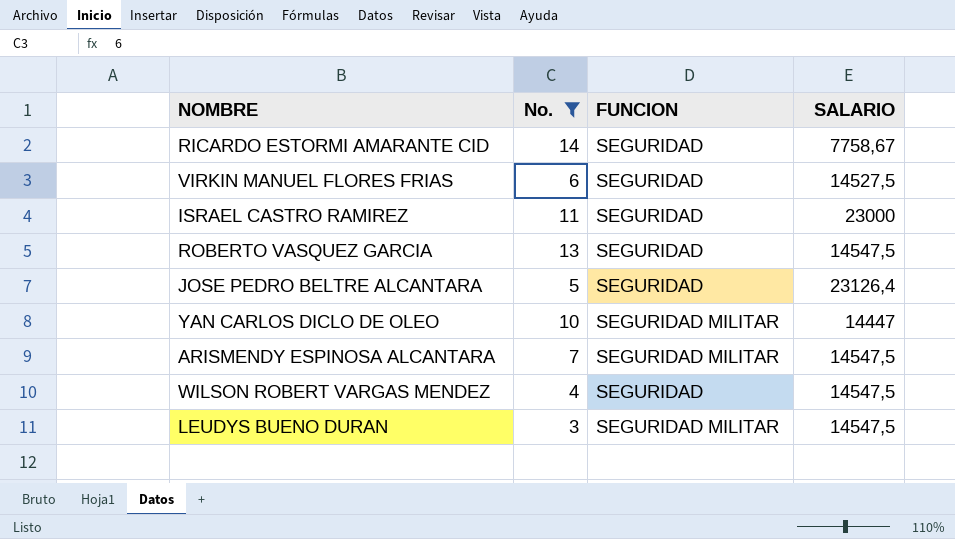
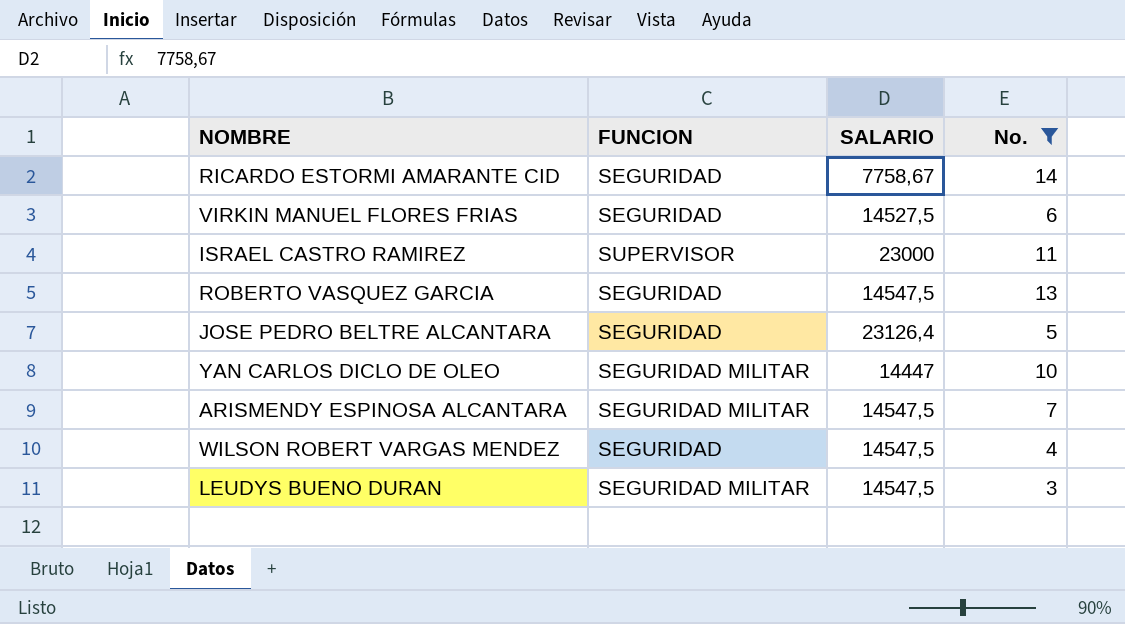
column No. | position: 2 -> 4
ISRAEL CASTRO RAMIREZ | FUNCION: SEGURIDAD -> SUPERVISOR

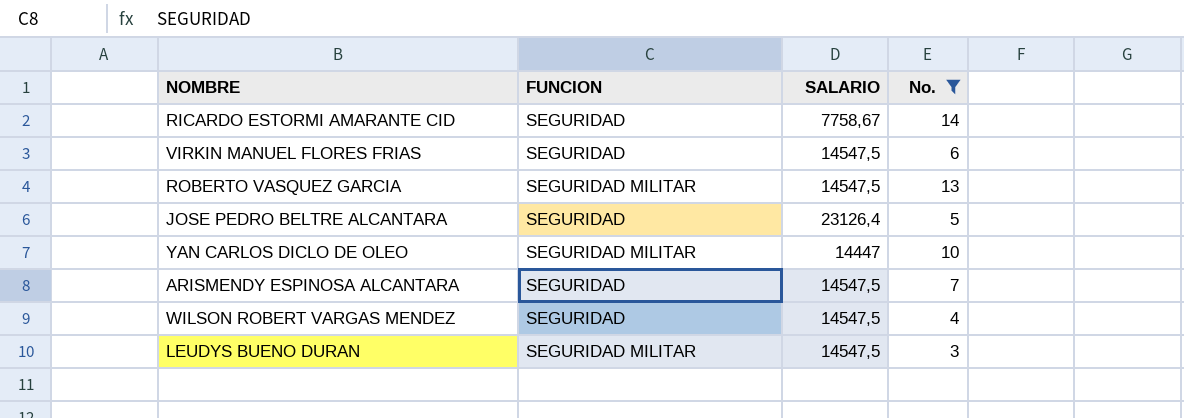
row ISRAEL CASTRO RAMIREZ: SUPERVISOR | 23000 | 11 -> none
VIRKIN MANUEL FLORES FRIAS | SALARIO: 14527,5 -> 14547,5
ROBERTO VASQUEZ GARCIA | FUNCION: SEGURIDAD -> SEGURIDAD MILITAR
ARISMENDY ESPINOSA ALCANTARA | FUNCION: SEGURIDAD MILITAR -> SEGURIDAD

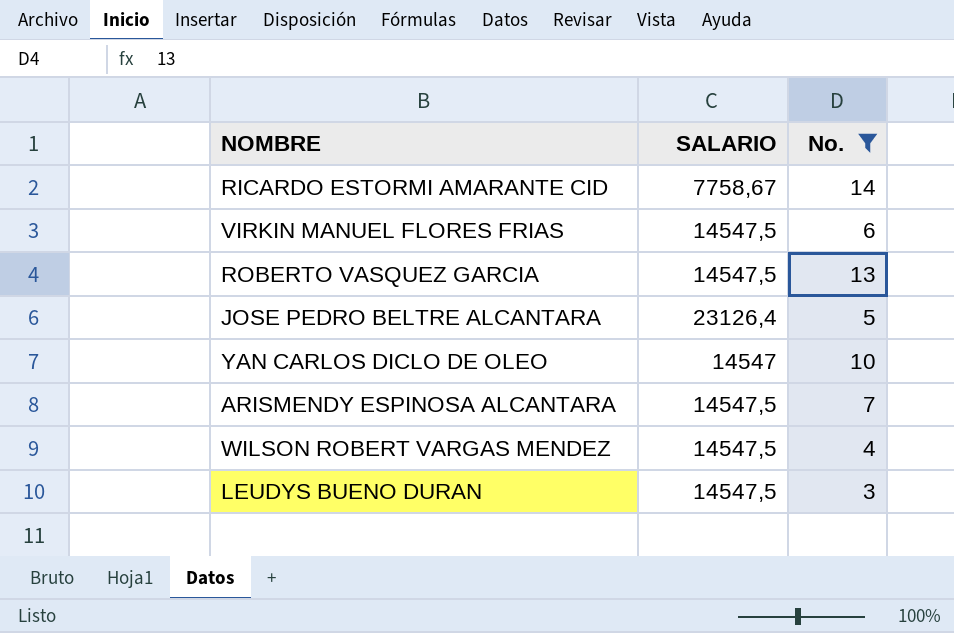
column FUNCION | position: 2 -> none
YAN CARLOS DICLO DE OLEO | SALARIO: 14447 -> 14547

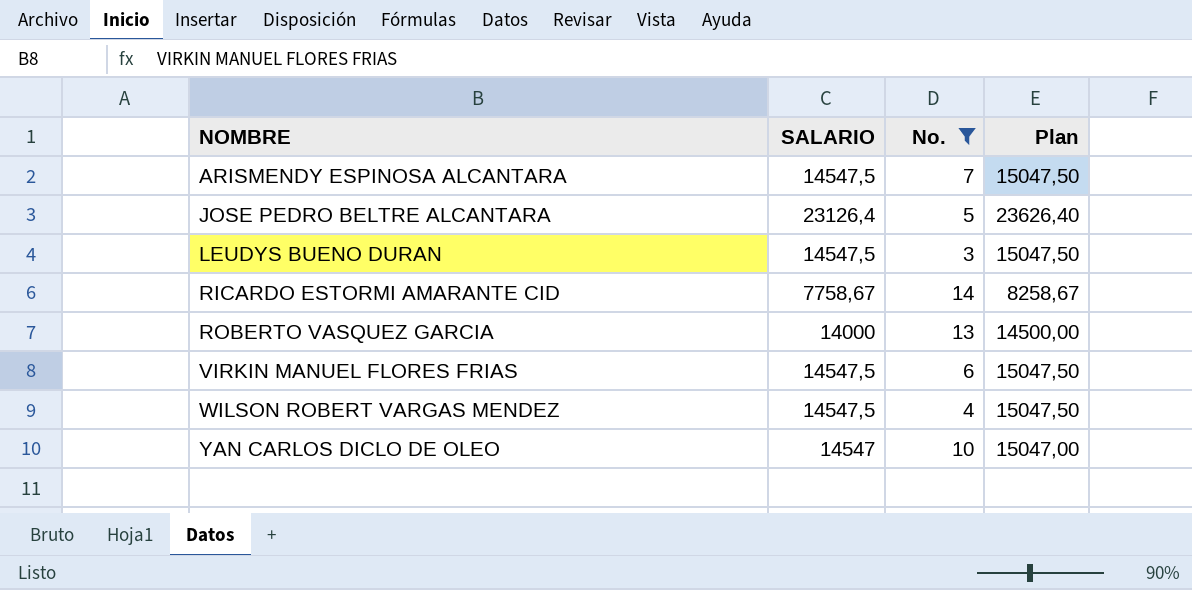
row order: none -> NOMBRE ascending
column Plan | formula: none -> [SALARIO] + 500
ROBERTO VASQUEZ GARCIA | SALARIO: 14547,5 -> 14000

